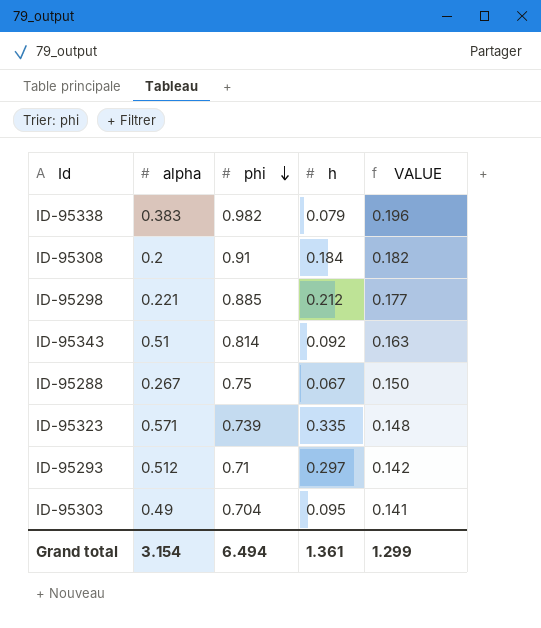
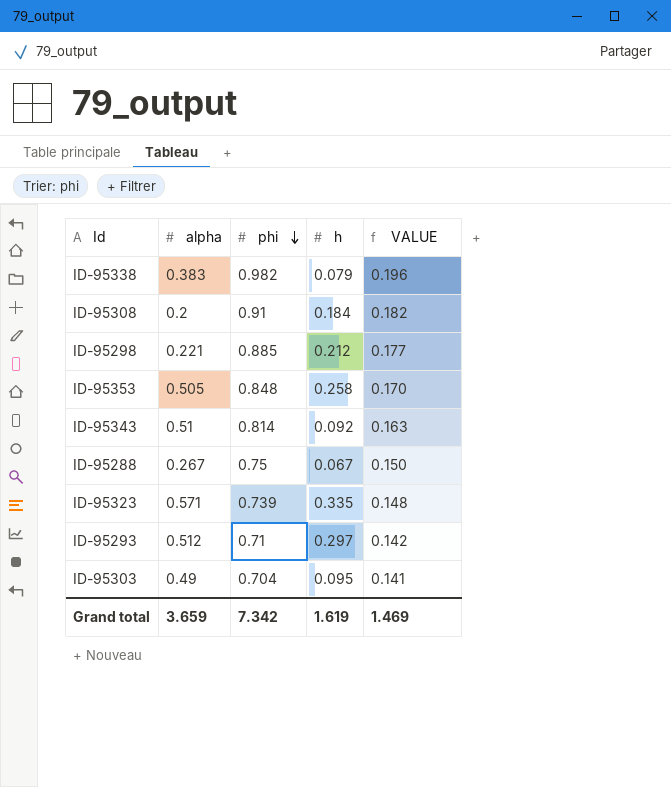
row ID-95353: none -> 0.505 | 0.848 | 0.258 | 0.170
Grand total | alpha: 3.154 -> 3.659
Grand total | phi: 6.494 -> 7.342
Grand total | h: 1.361 -> 1.619
Grand total | VALUE: 1.299 -> 1.469

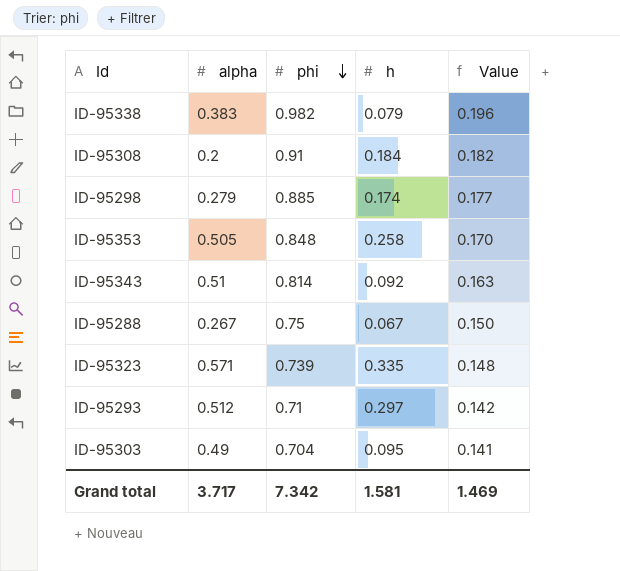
column name: VALUE -> Value
ID-95298 | alpha: 0.221 -> 0.279
ID-95298 | h: 0.212 -> 0.174
Grand total | alpha: 3.659 -> 3.717
Grand total | h: 1.619 -> 1.581

